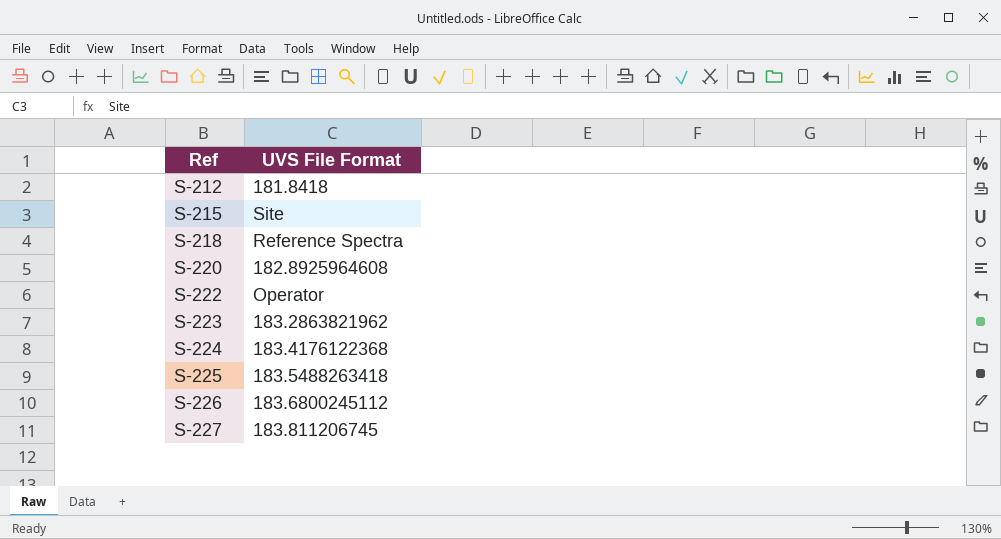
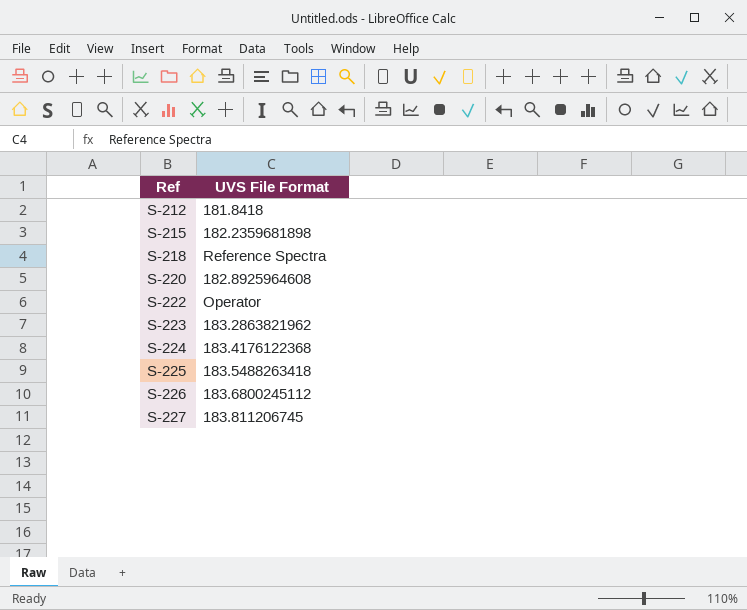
S-215 | UVS File Format: Site -> 182.2359681898

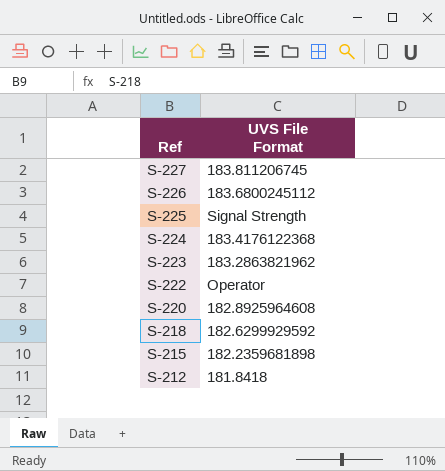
row order: Ref ascending -> Ref descending
S-225 | UVS File Format: 183.5488263418 -> Signal Strength
S-218 | UVS File Format: Reference Spectra -> 182.6299929592

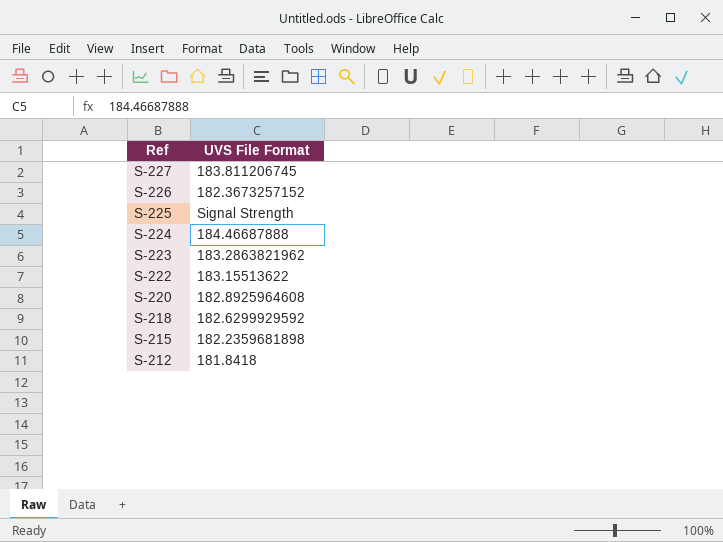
S-226 | UVS File Format: 183.6800245112 -> 182.3673257152
S-224 | UVS File Format: 183.4176122368 -> 184.46687888
S-222 | UVS File Format: Operator -> 183.15513622

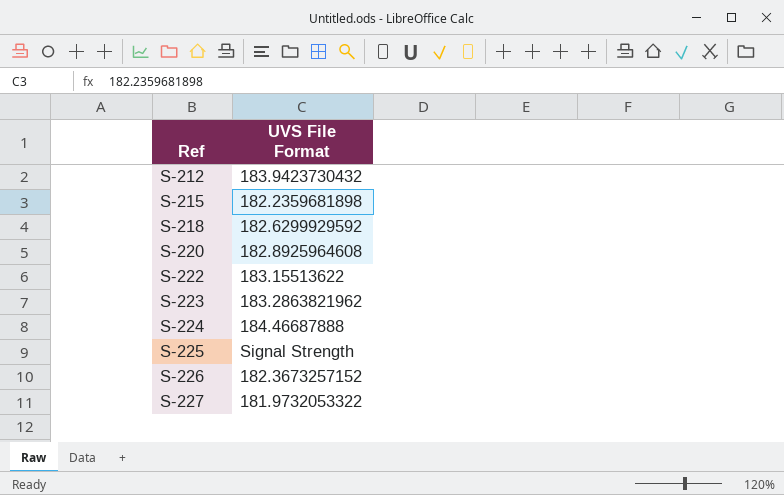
row order: Ref descending -> Ref ascending
S-212 | UVS File Format: 181.8418 -> 183.9423730432
S-227 | UVS File Format: 183.811206745 -> 181.9732053322

